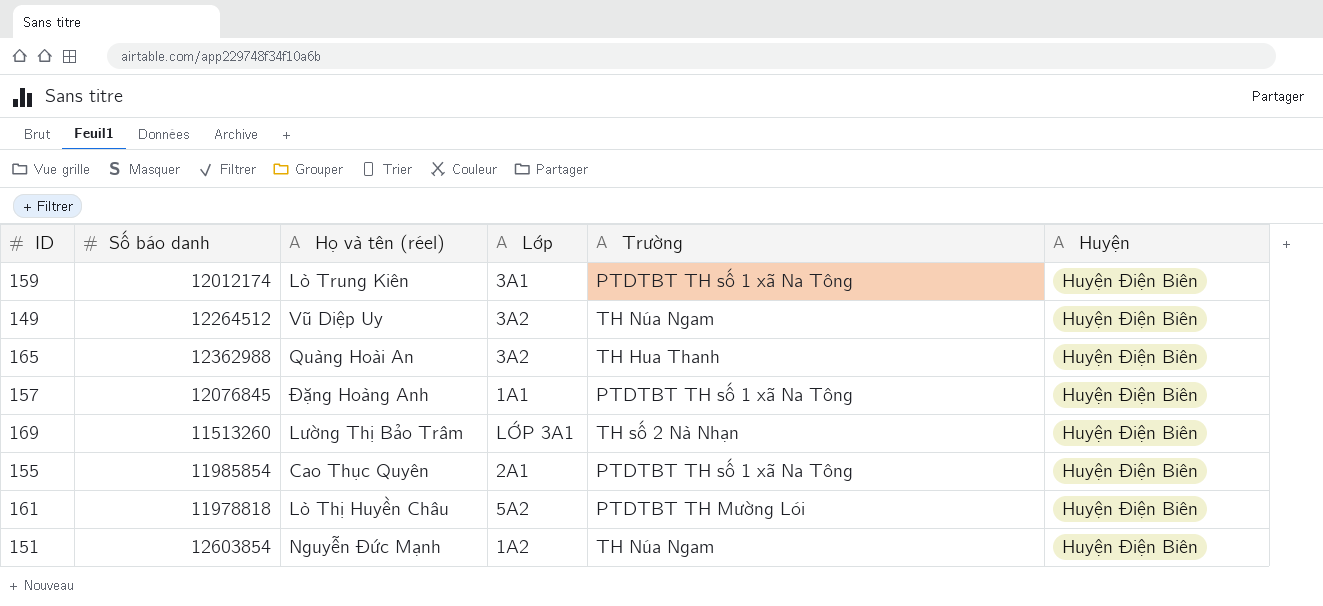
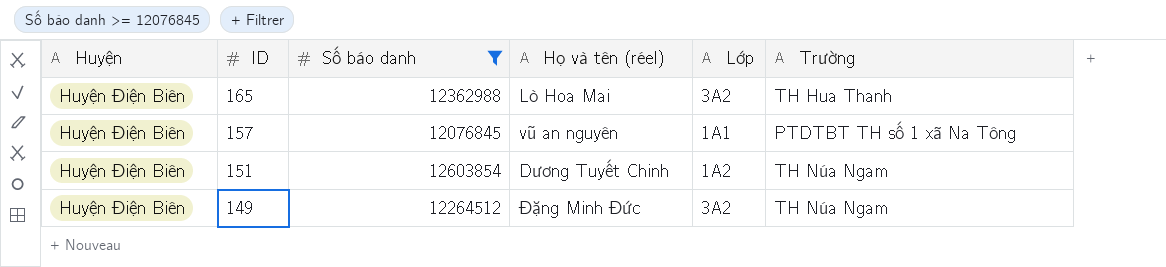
filter: none -> Số báo danh >= 12076845
row order: none -> ID descending
column Huyện | position: 6 -> 1
165 | Họ và tên (réel): Quàng Hoài An -> Lò Hoa Mai
157 | Họ và tên (réel): Đặng Hoàng Anh -> vũ an nguyên
151 | Họ và tên (réel): Nguyễn Đức Mạnh -> Dương Tuyết Chinh
149 | Họ và tên (réel): Vũ Diệp Uy -> Đặng Minh Đức

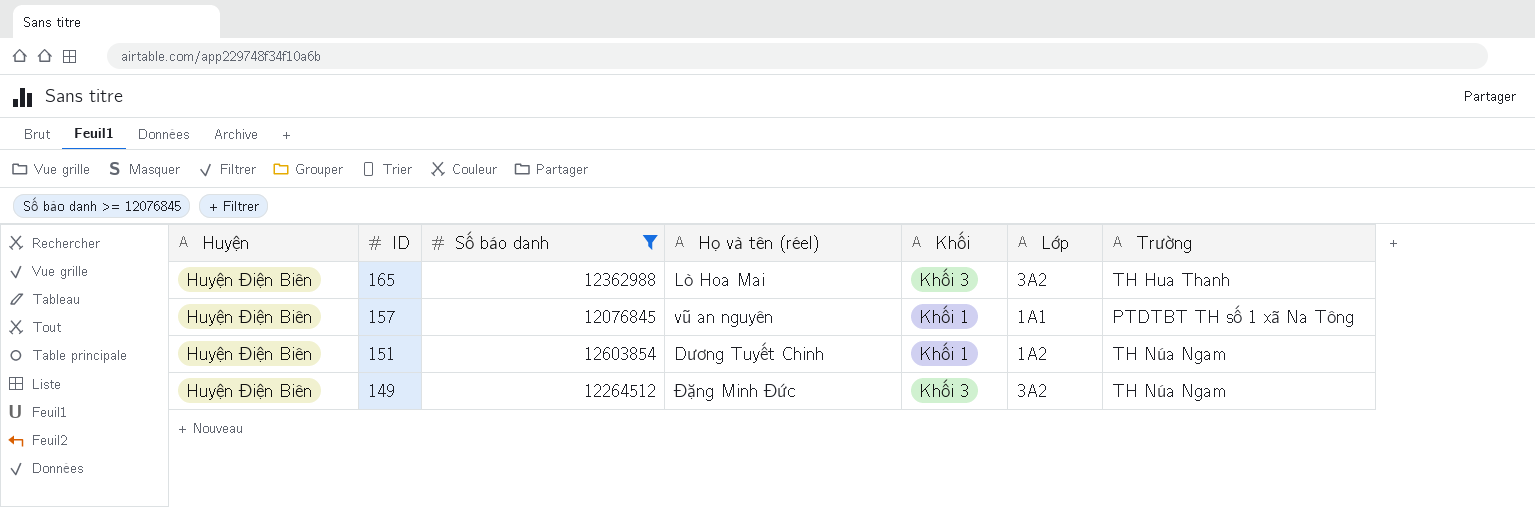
column Khối | position: none -> 5

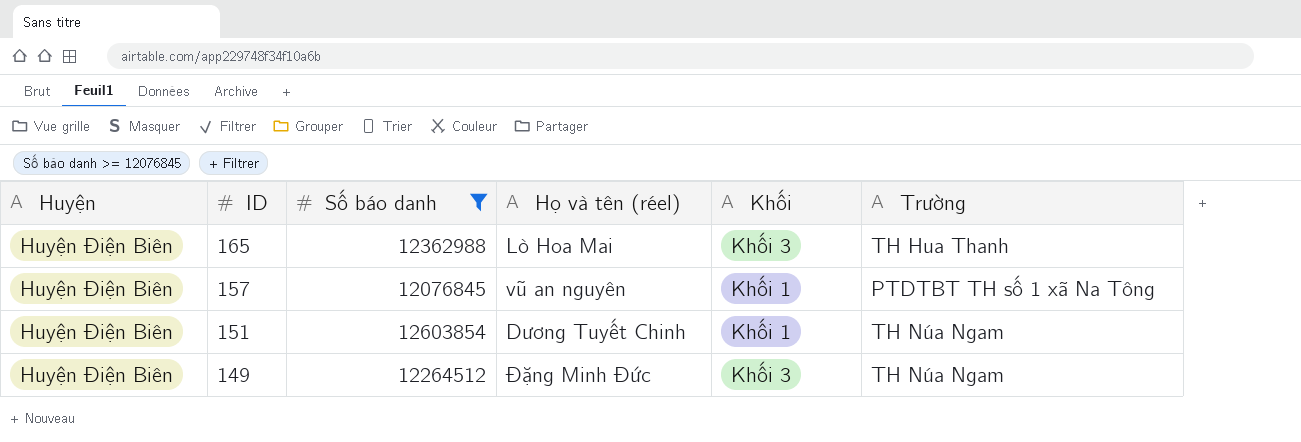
column Lớp | position: 6 -> none

